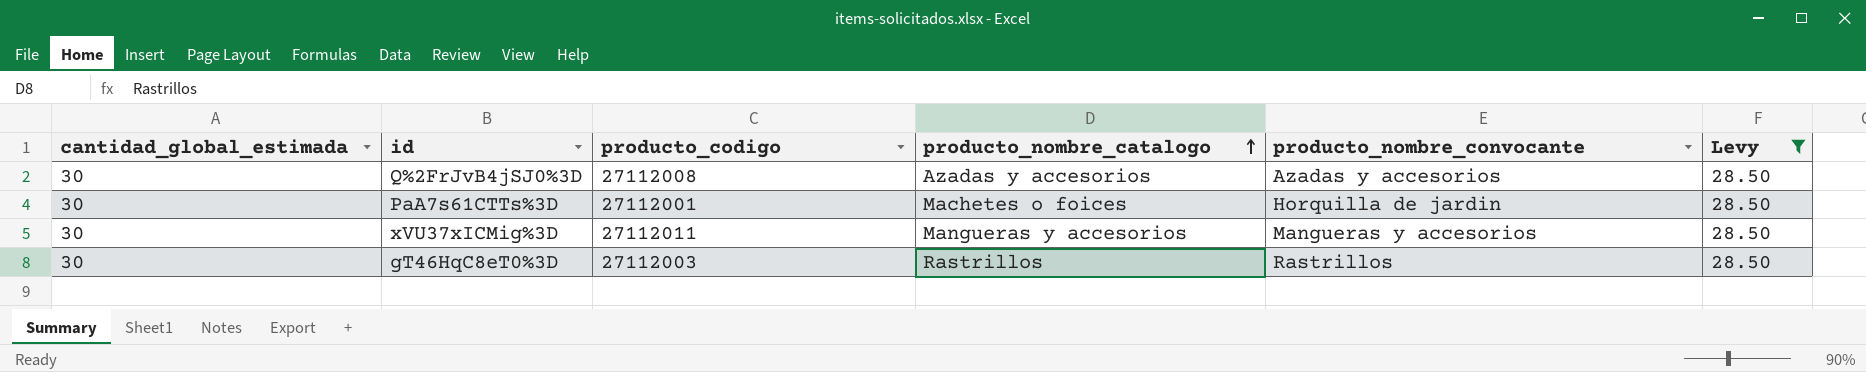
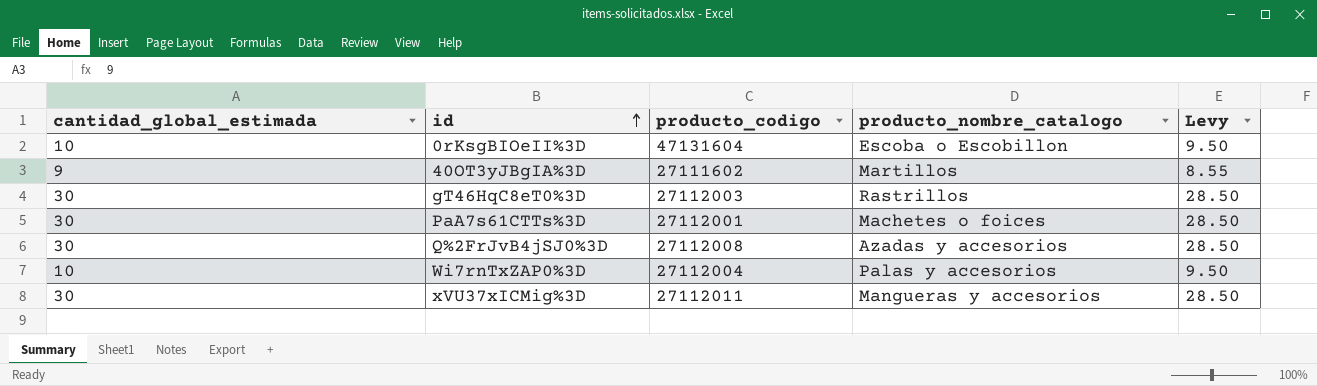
filter: Levy = 28.50 -> none
row order: producto_nombre_catalogo ascending -> id ascending
column producto_nombre_convocante | position: 5 -> none

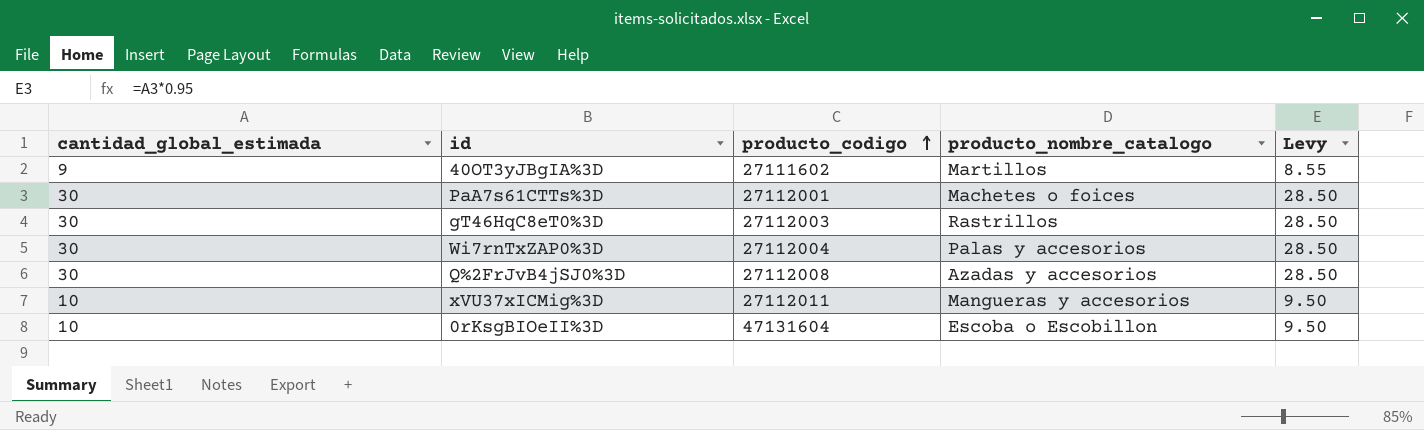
row order: id ascending -> producto_codigo ascending
Wi7rnTxZAP0%3D | cantidad_global_estimada: 10 -> 30
Wi7rnTxZAP0%3D | Levy: 9.50 -> 28.50
xVU37xICMig%3D | cantidad_global_estimada: 30 -> 10
xVU37xICMig%3D | Levy: 28.50 -> 9.50

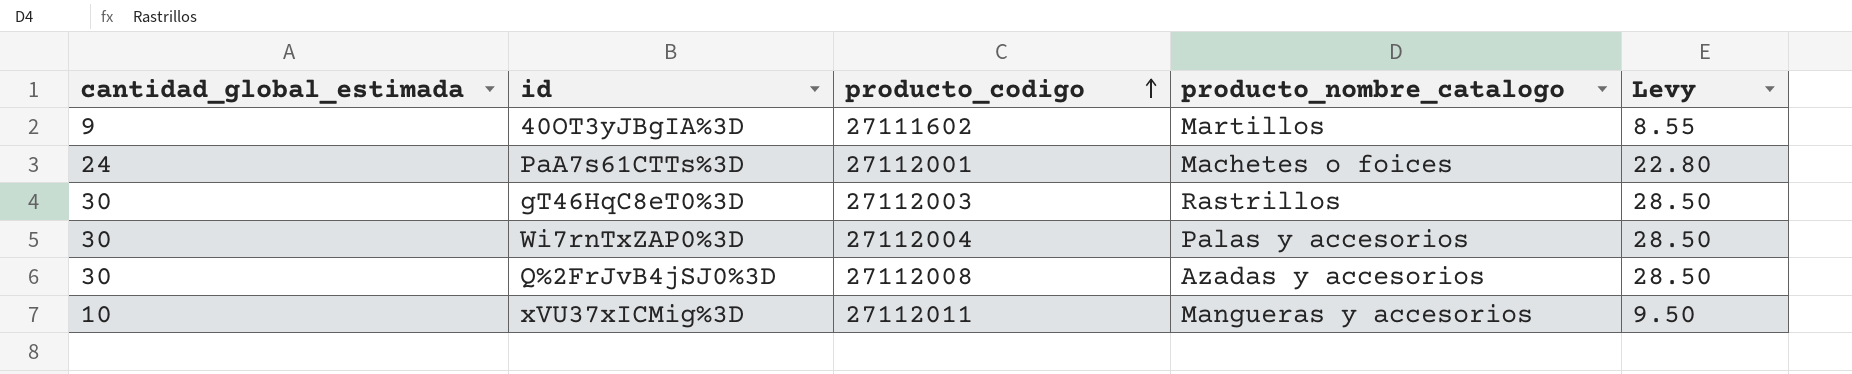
row 0rKsgBIOeII%3D: 10 | 47131604 | Escoba o Escobillon | 9.50 -> none
PaA7s61CTTs%3D | cantidad_global_estimada: 30 -> 24
PaA7s61CTTs%3D | Levy: 28.50 -> 22.80

